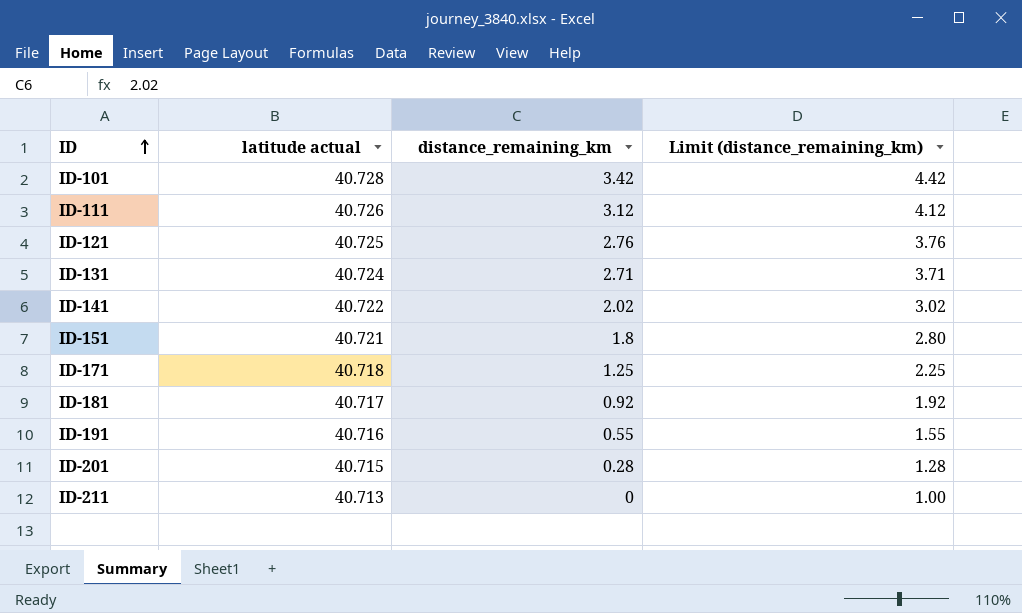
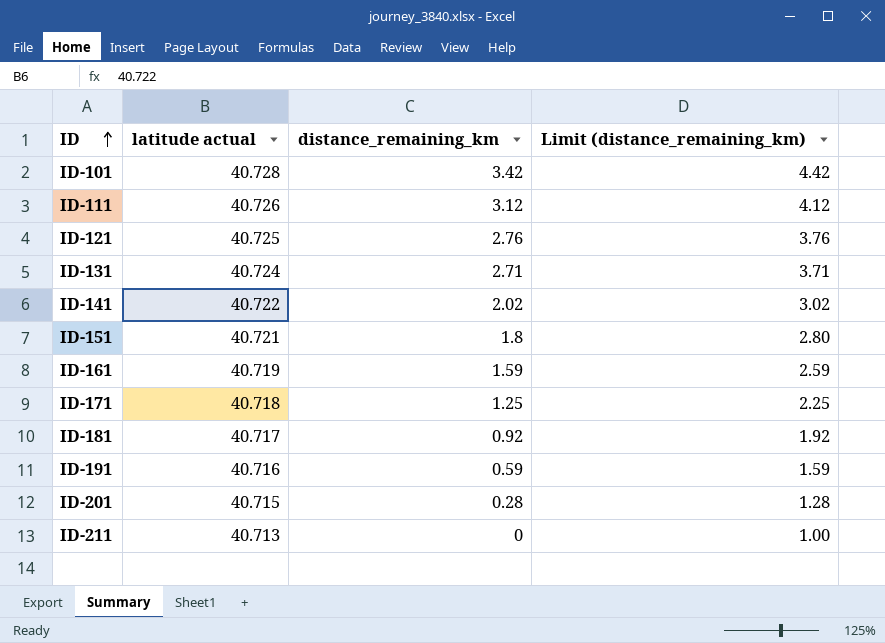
row ID-161: none -> 40.719 | 1.59 | 2.59
ID-191 | distance_remaining_km: 0.55 -> 0.59
ID-191 | Limit (distance_remaining_km): 1.55 -> 1.59

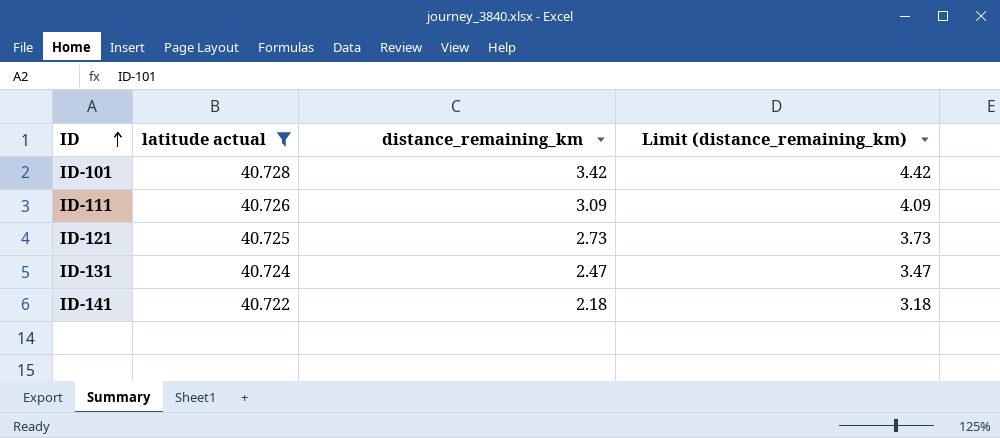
filter: none -> latitude actual >= 40.722
ID-111 | distance_remaining_km: 3.12 -> 3.09
ID-111 | Limit (distance_remaining_km): 4.12 -> 4.09
ID-121 | distance_remaining_km: 2.76 -> 2.73
ID-121 | Limit (distance_remaining_km): 3.76 -> 3.73
ID-131 | distance_remaining_km: 2.71 -> 2.47
ID-131 | Limit (distance_remaining_km): 3.71 -> 3.47
ID-141 | distance_remaining_km: 2.02 -> 2.18
ID-141 | Limit (distance_remaining_km): 3.02 -> 3.18

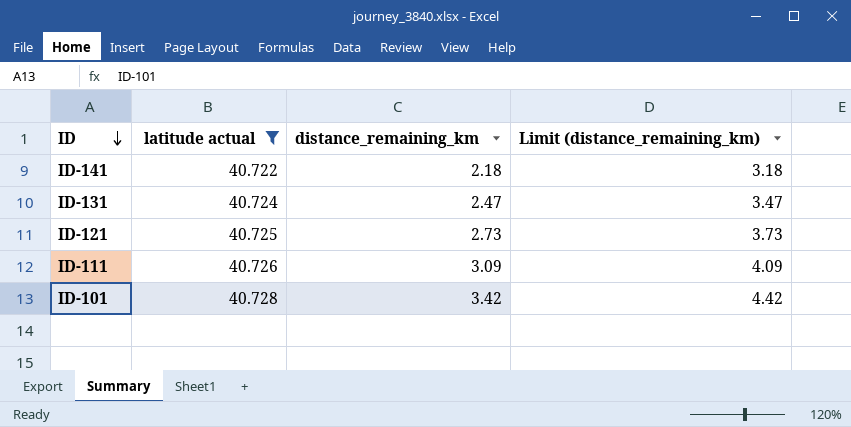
row order: ID ascending -> ID descending

